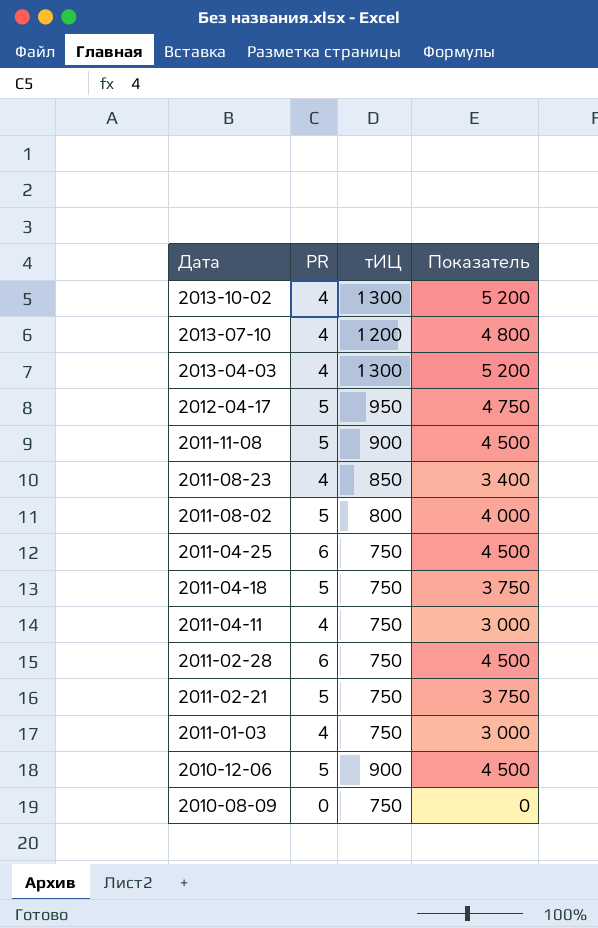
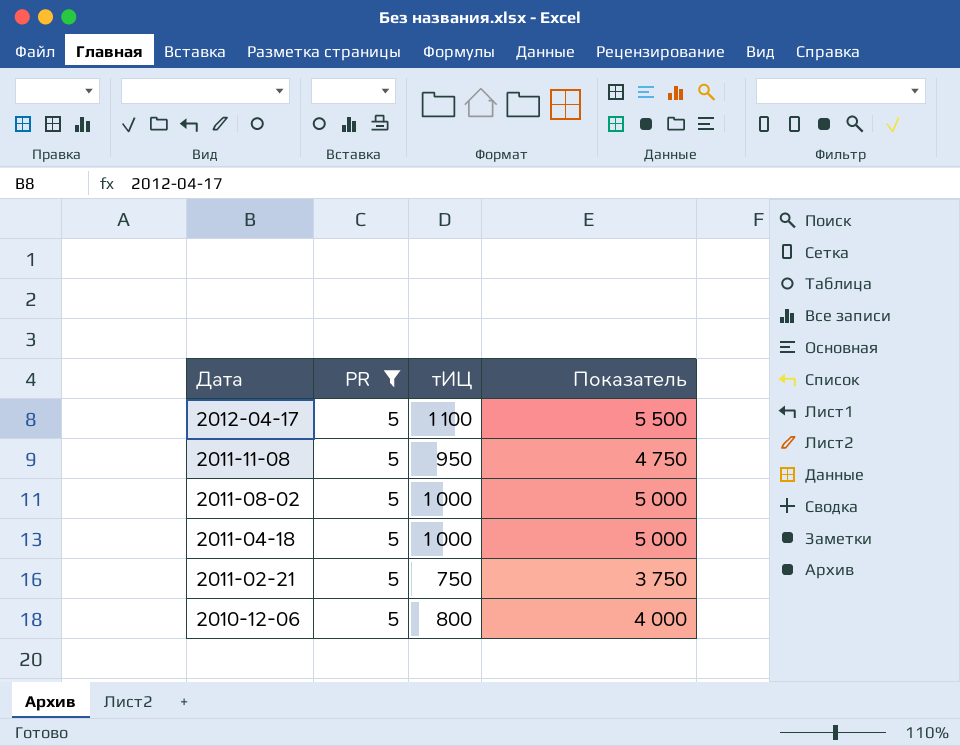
filter: none -> PR = 5
2012-04-17 | тИЦ: 950 -> 1 100
2012-04-17 | Показатель: 4 750 -> 5 500
2011-11-08 | тИЦ: 900 -> 950
2011-11-08 | Показатель: 4 500 -> 4 750
2011-08-02 | тИЦ: 800 -> 1 000
2011-08-02 | Показатель: 4 000 -> 5 000
2011-04-18 | тИЦ: 750 -> 1 000
2011-04-18 | Показатель: 3 750 -> 5 000
2010-12-06 | тИЦ: 900 -> 800
2010-12-06 | Показатель: 4 500 -> 4 000

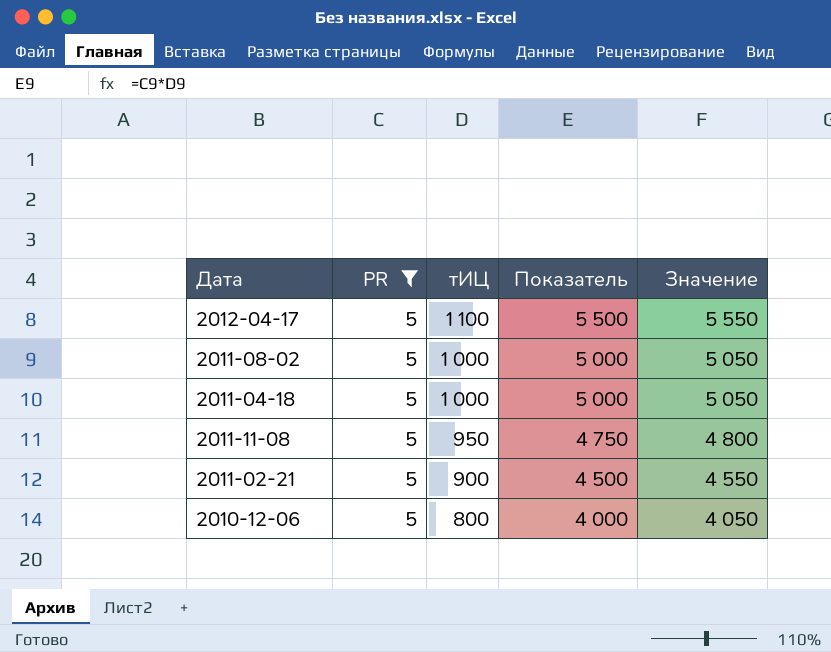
row order: Дата descending -> тИЦ descending
column Значение | formula: none -> [Показатель] + 50
2011-02-21 | тИЦ: 750 -> 900
2011-02-21 | Показатель: 3 750 -> 4 500

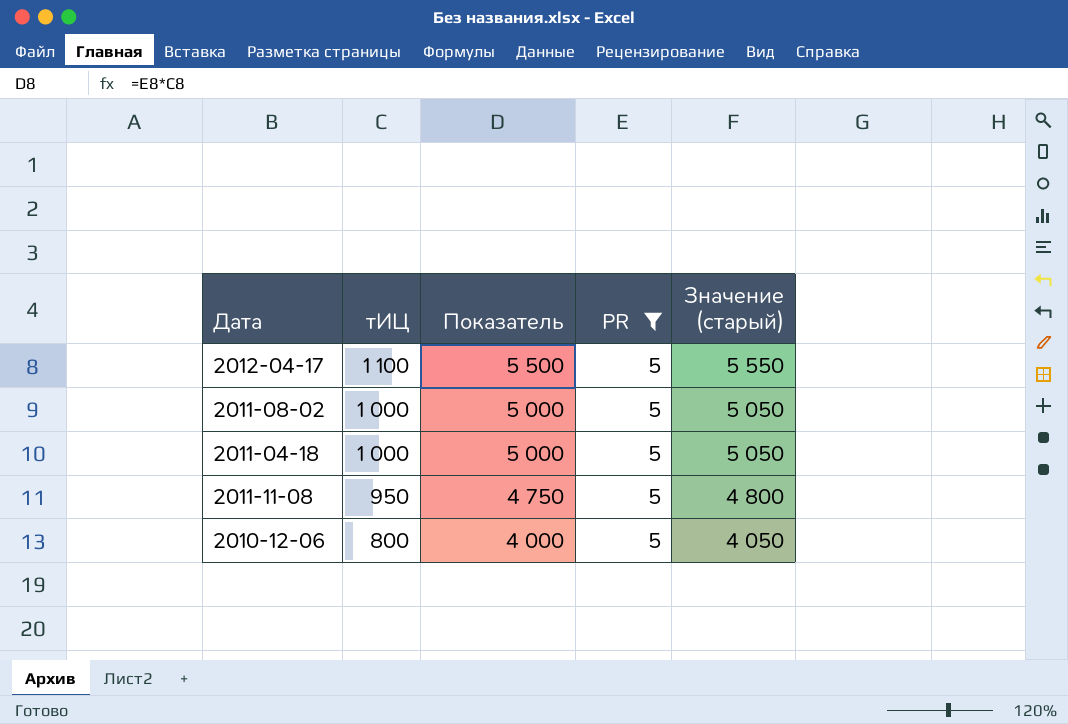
column PR | position: 2 -> 4
column name: Значение -> Значение (старый)
row 2011-02-21: 5 | 900 | 4 500 | 4 550 -> none

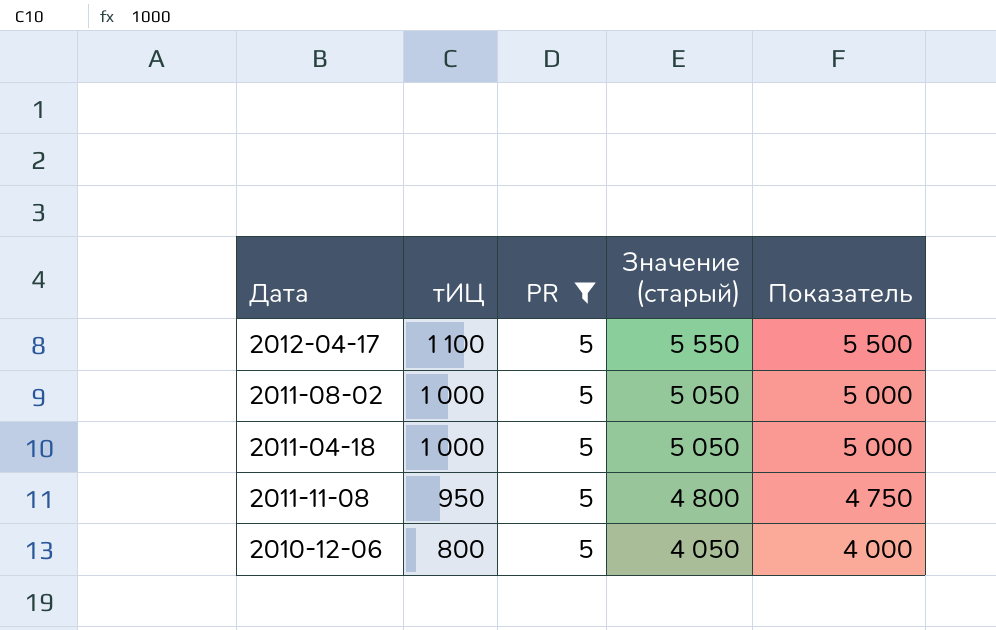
column Показатель | position: 3 -> 5

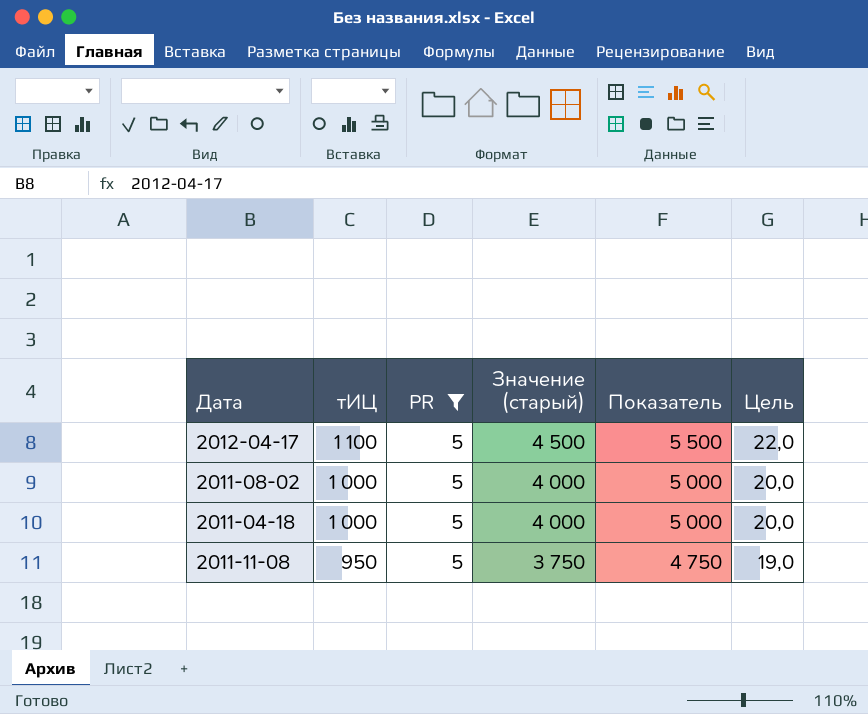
column Значение (старый) | formula: [Показатель] + 50 -> [Показатель] - 1000
column Цель | formula: none -> [тИЦ] * 0,02
row 2010-12-06: 800 | 5 | 4 050 | 4 000 -> none

